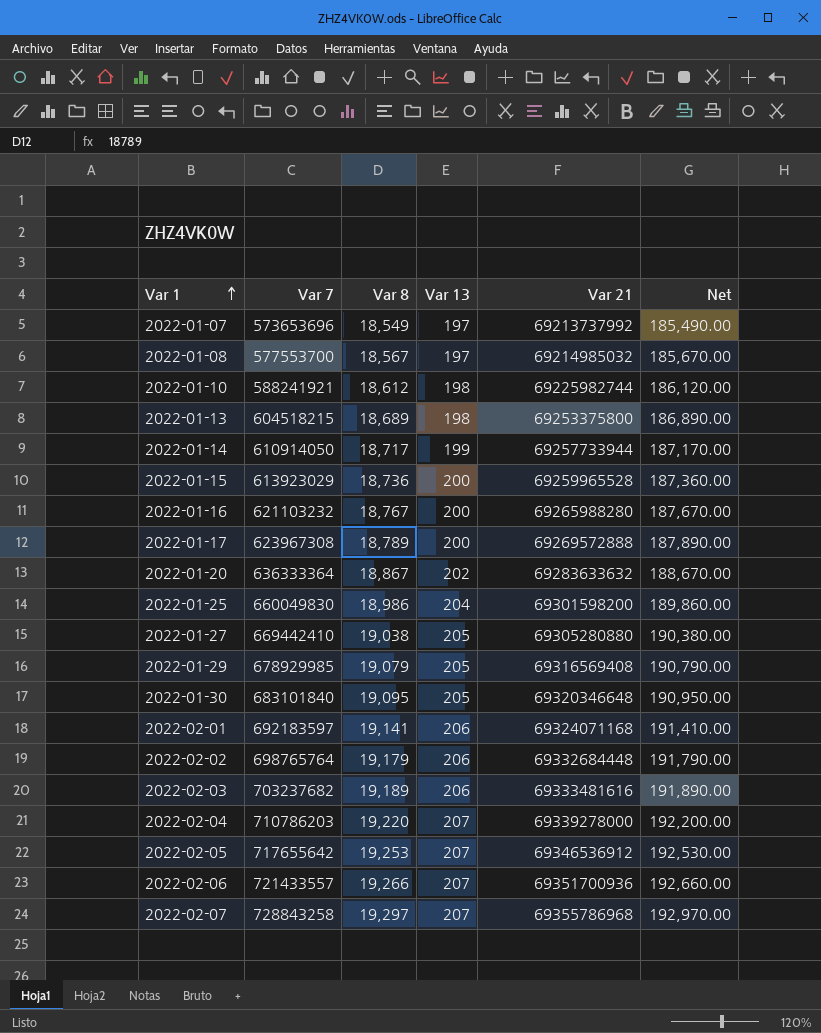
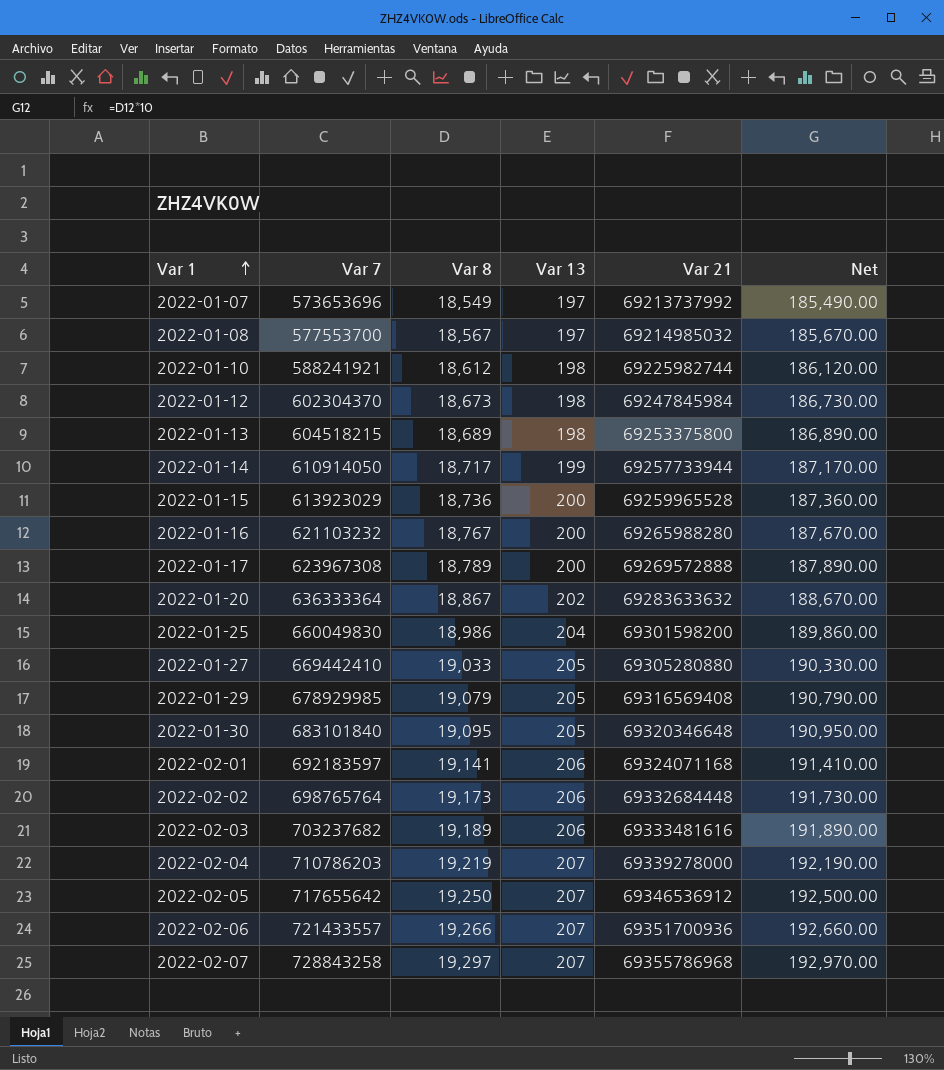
row 2022-01-12: none -> 602304370 | 18,673 | 198 | 69247845984 | 186,730.00
2022-01-27 | Var 8: 19,038 -> 19,033
2022-01-27 | Net: 190,380.00 -> 190,330.00
2022-02-02 | Var 8: 19,179 -> 19,173
2022-02-02 | Net: 191,790.00 -> 191,730.00
2022-02-04 | Var 8: 19,220 -> 19,219
2022-02-04 | Net: 192,200.00 -> 192,190.00
2022-02-05 | Var 8: 19,253 -> 19,250
2022-02-05 | Net: 192,530.00 -> 192,500.00

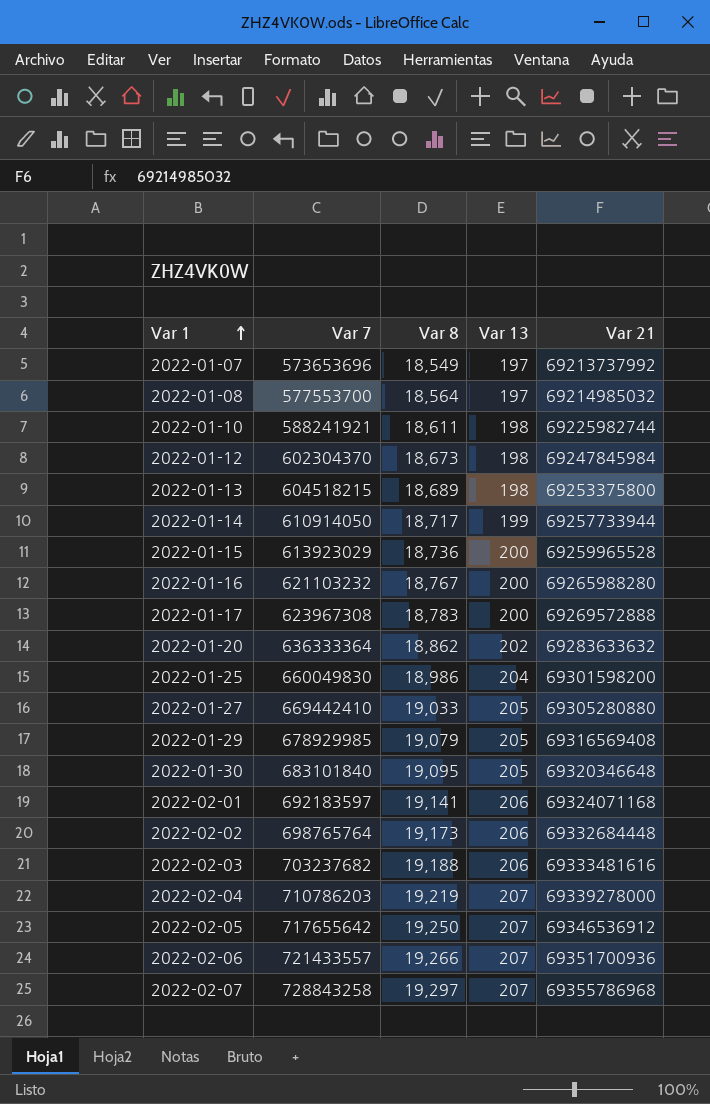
column Net | formula: [Var 8] * 10 -> none
2022-01-08 | Var 8: 18,567 -> 18,564
2022-01-10 | Var 8: 18,612 -> 18,611
2022-01-17 | Var 8: 18,789 -> 18,783
2022-01-20 | Var 8: 18,867 -> 18,862
2022-02-03 | Var 8: 19,189 -> 19,188

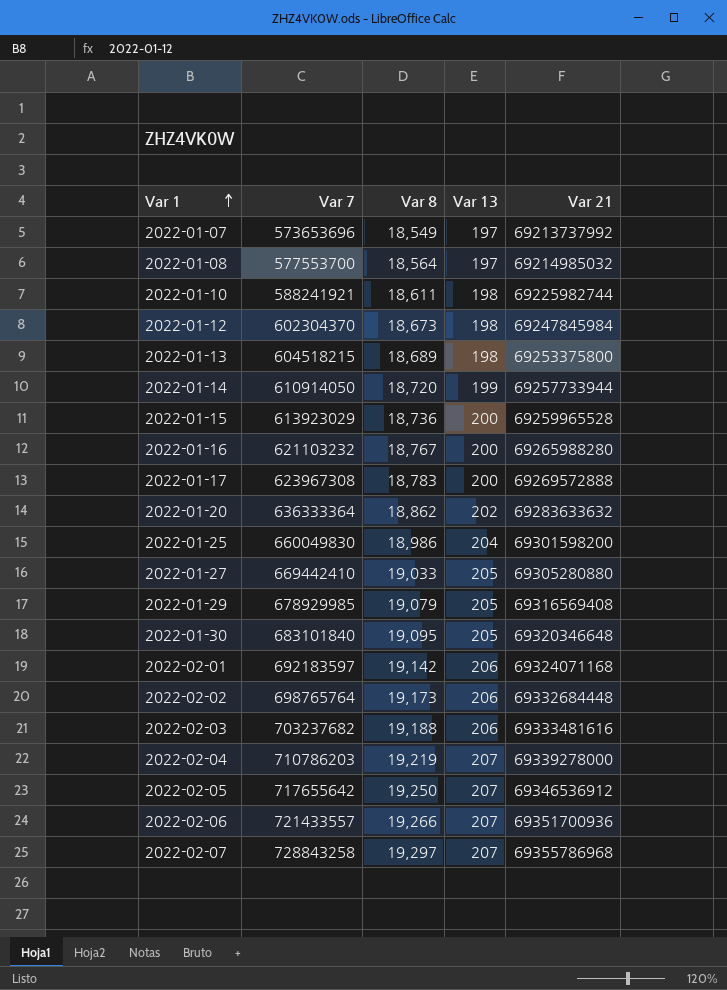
2022-01-14 | Var 8: 18,717 -> 18,720
2022-02-01 | Var 8: 19,141 -> 19,142

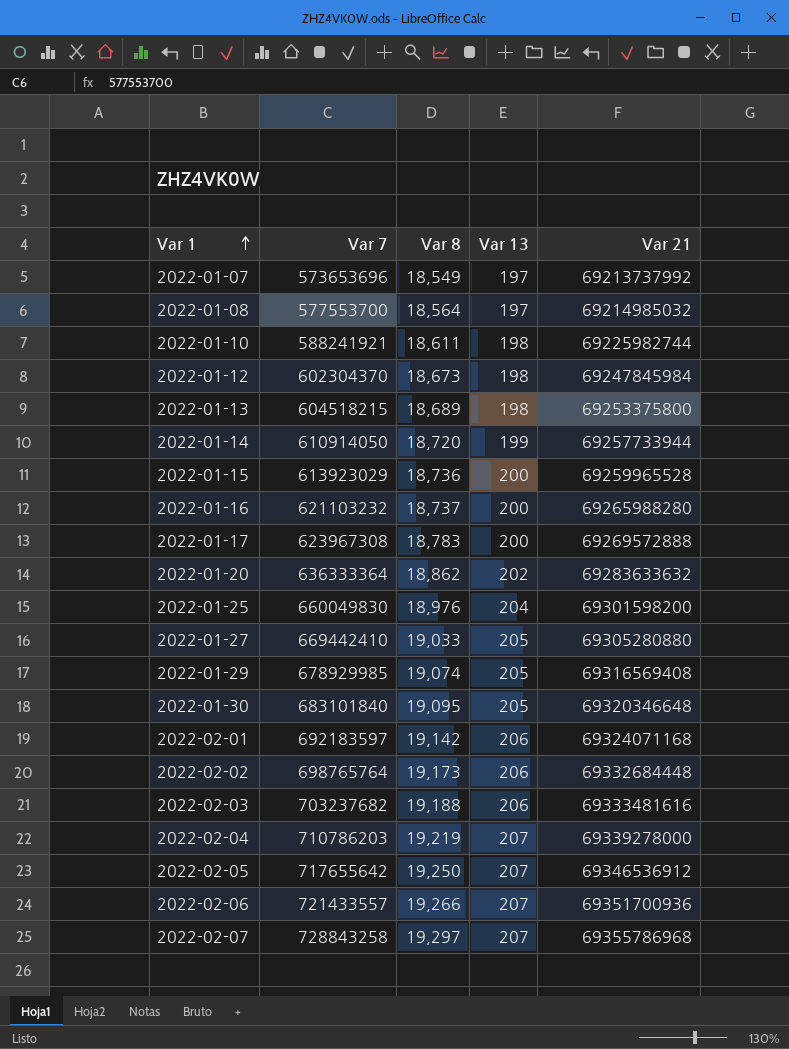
2022-01-16 | Var 8: 18,767 -> 18,737
2022-01-25 | Var 8: 18,986 -> 18,976
2022-01-29 | Var 8: 19,079 -> 19,074

